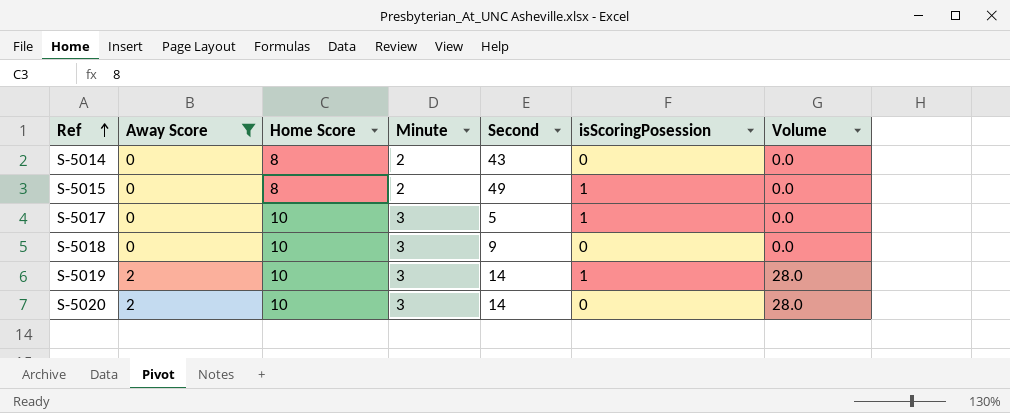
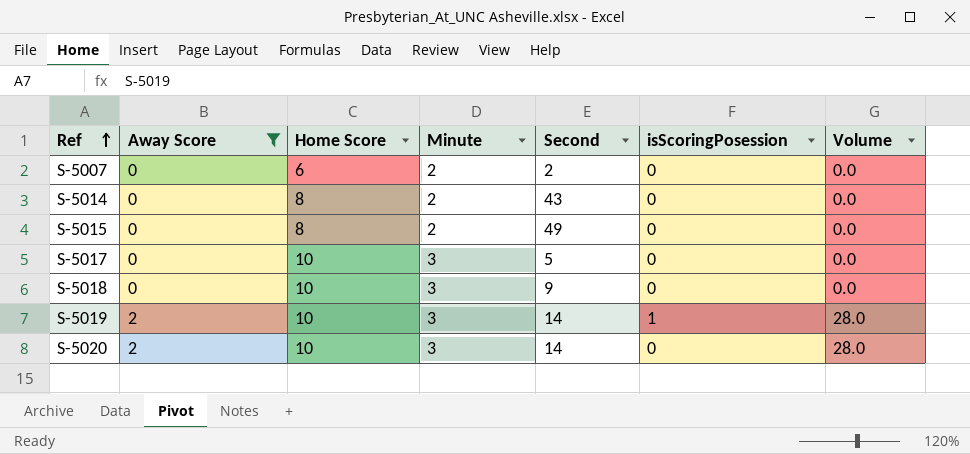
row S-5007: none -> 0 | 6 | 2 | 2 | 0 | 0.0
S-5015 | isScoringPosession: 1 -> 0
S-5017 | isScoringPosession: 1 -> 0

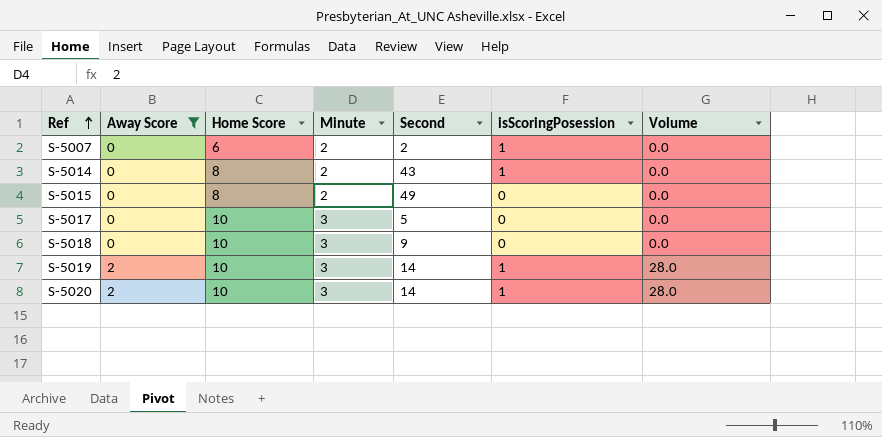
S-5007 | isScoringPosession: 0 -> 1
S-5014 | isScoringPosession: 0 -> 1
S-5020 | isScoringPosession: 0 -> 1

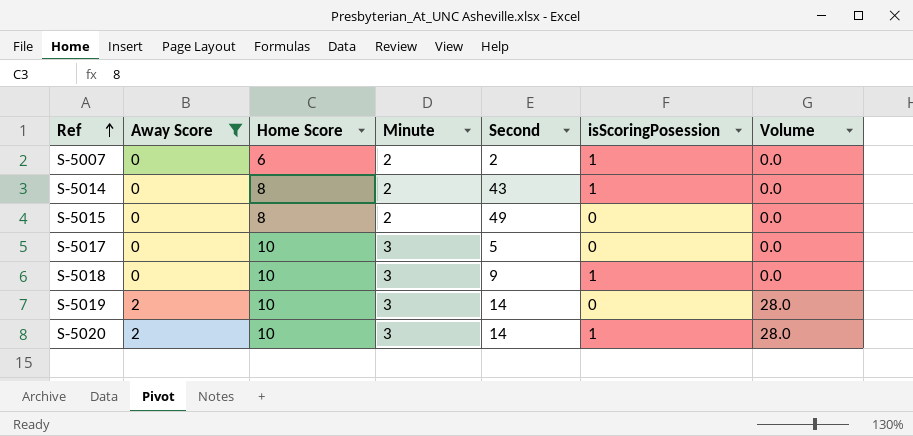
S-5018 | isScoringPosession: 0 -> 1
S-5019 | isScoringPosession: 1 -> 0

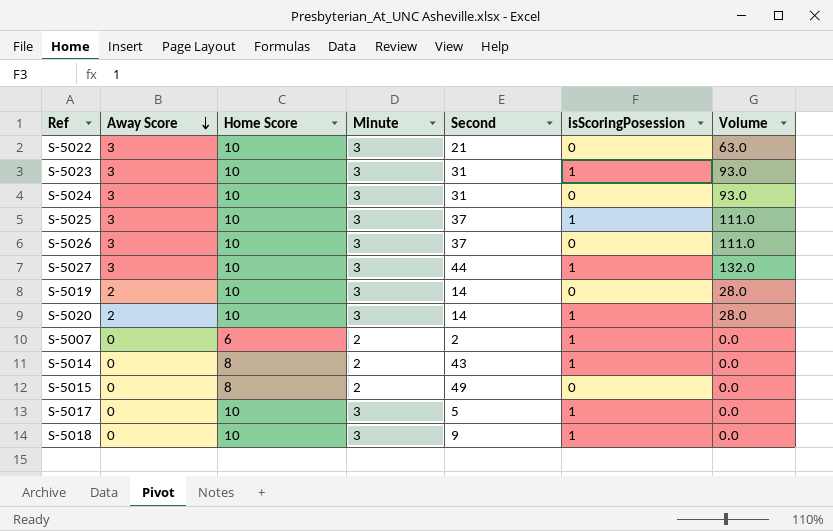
filter: Away Score != 3 -> none
row order: Ref ascending -> Away Score descending
S-5017 | isScoringPosession: 0 -> 1

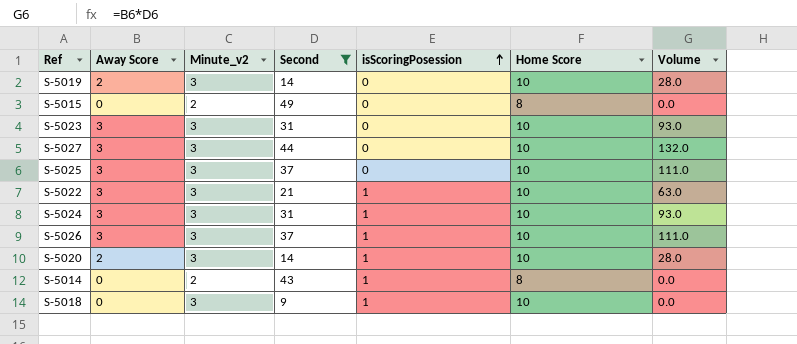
filter: none -> Second >= 9
row order: Away Score descending -> isScoringPosession ascending
column name: Minute -> Minute_v2
column Home Score | position: 3 -> 6
S-5023 | isScoringPosession: 1 -> 0
S-5027 | isScoringPosession: 1 -> 0
S-5025 | isScoringPosession: 1 -> 0
S-5022 | isScoringPosession: 0 -> 1
S-5024 | isScoringPosession: 0 -> 1
S-5026 | isScoringPosession: 0 -> 1

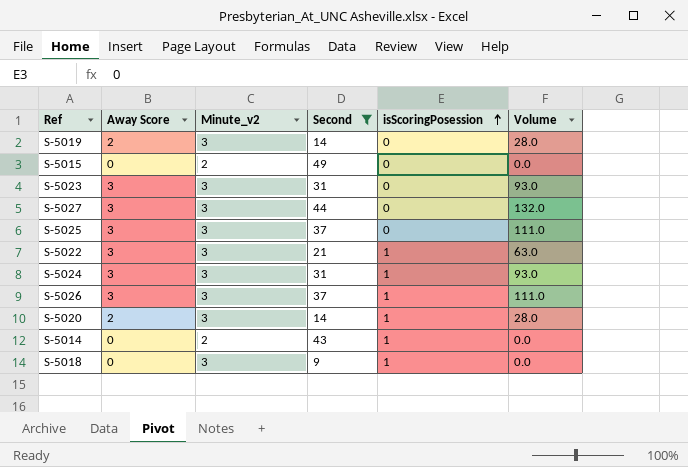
column Home Score | position: 6 -> none

